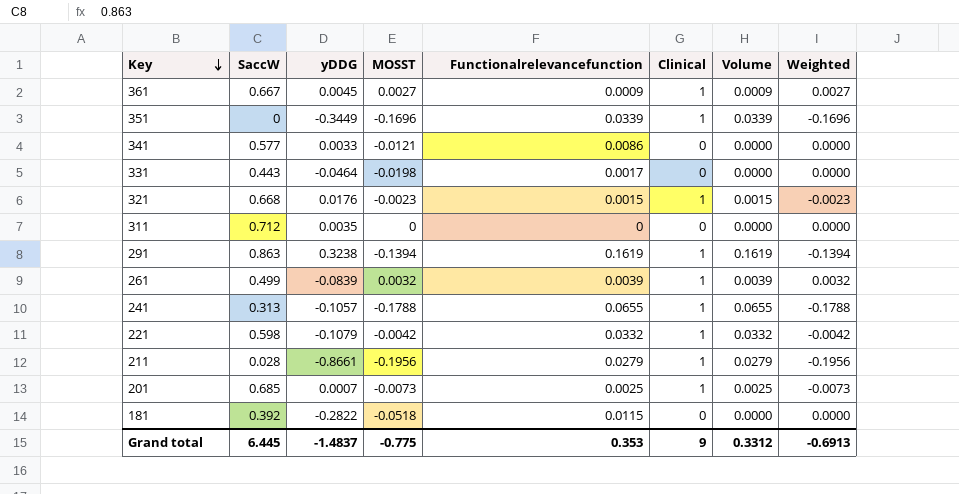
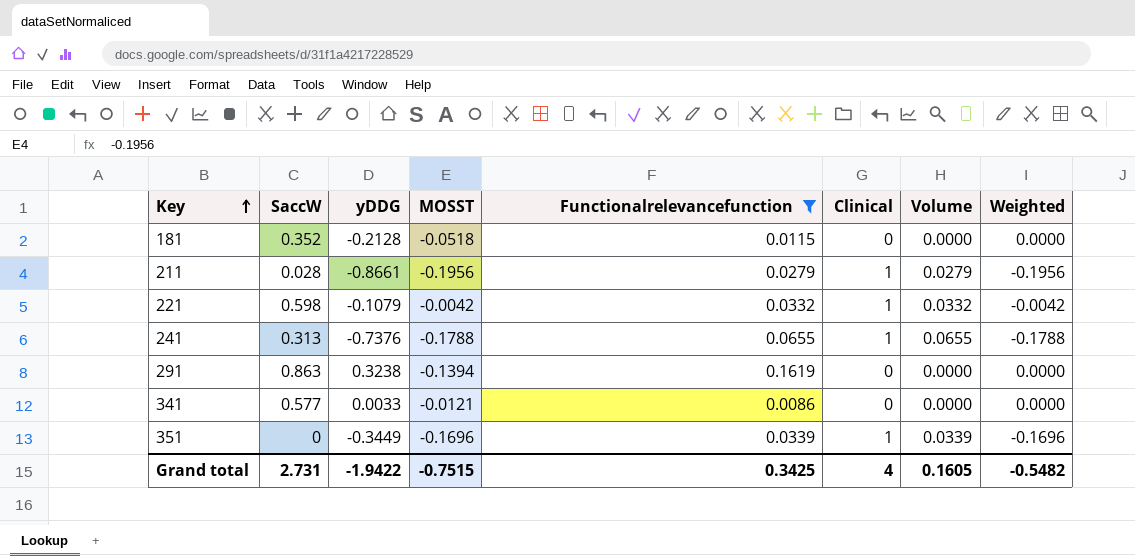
filter: none -> Functionalrelevancefunction >= 0.0086
row order: Key descending -> Key ascending
181 | SaccW: 0.392 -> 0.352
181 | yDDG: -0.2822 -> -0.2128
241 | yDDG: -0.1057 -> -0.7376
291 | Clinical: 1 -> 0
291 | Volume: 0.1619 -> 0.0000
291 | Weighted: -0.1394 -> 0.0000
Grand total | SaccW: 6.445 -> 2.731
Grand total | yDDG: -1.4837 -> -1.9422
Grand total | MOSST: -0.775 -> -0.7515
Grand total | Functionalrelevancefunction: 0.353 -> 0.3425
Grand total | Clinical: 9 -> 4
Grand total | Volume: 0.3312 -> 0.1605
Grand total | Weighted: -0.6913 -> -0.5482

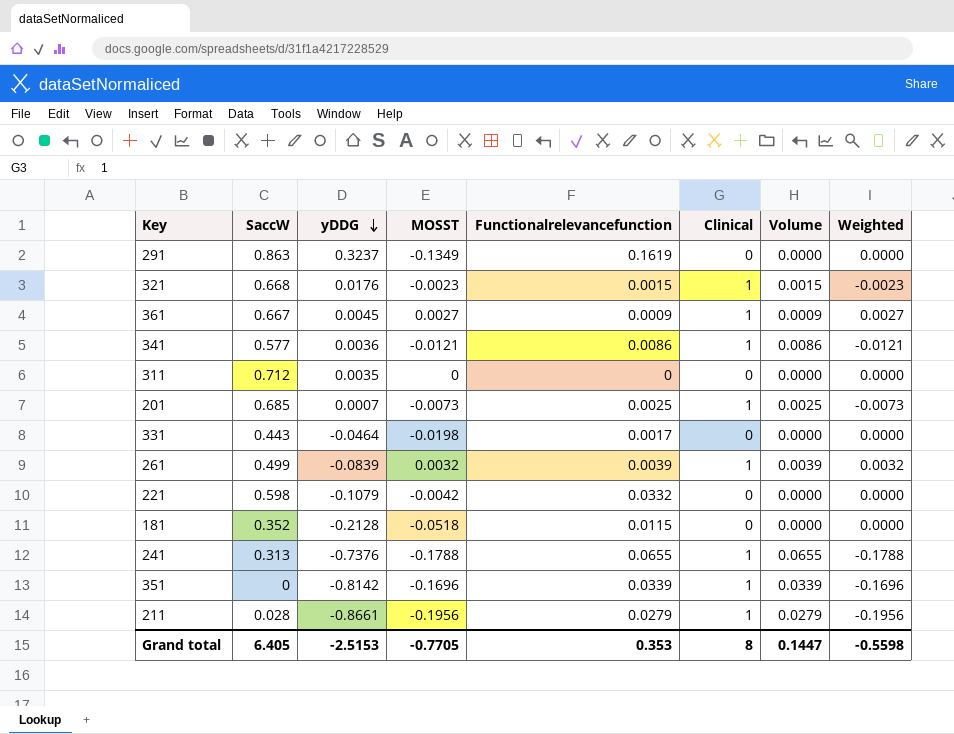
filter: Functionalrelevancefunction >= 0.0086 -> none
row order: Key ascending -> yDDG descending
291 | yDDG: 0.3238 -> 0.3237
291 | MOSST: -0.1394 -> -0.1349
341 | yDDG: 0.0033 -> 0.0036
341 | Clinical: 0 -> 1
341 | Volume: 0.0000 -> 0.0086
341 | Weighted: 0.0000 -> -0.0121
221 | Clinical: 1 -> 0
221 | Volume: 0.0332 -> 0.0000
221 | Weighted: -0.0042 -> 0.0000
351 | yDDG: -0.3449 -> -0.8142
Grand total | SaccW: 2.731 -> 6.405
Grand total | yDDG: -1.9422 -> -2.5153
Grand total | MOSST: -0.7515 -> -0.7705
Grand total | Functionalrelevancefunction: 0.3425 -> 0.353
Grand total | Clinical: 4 -> 8
Grand total | Volume: 0.1605 -> 0.1447
Grand total | Weighted: -0.5482 -> -0.5598

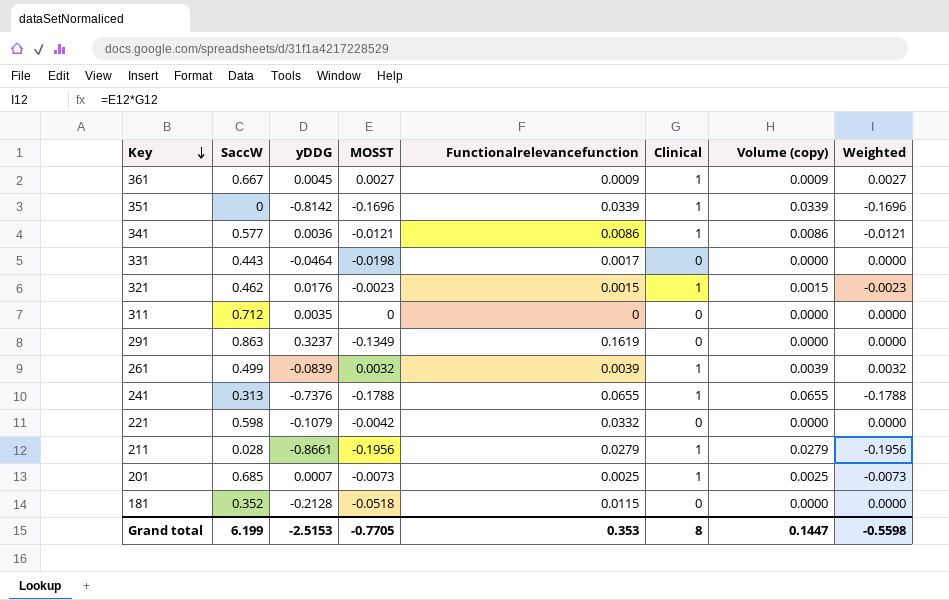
row order: yDDG descending -> Key descending
column name: Volume -> Volume (copy)
321 | SaccW: 0.668 -> 0.462
Grand total | SaccW: 6.405 -> 6.199

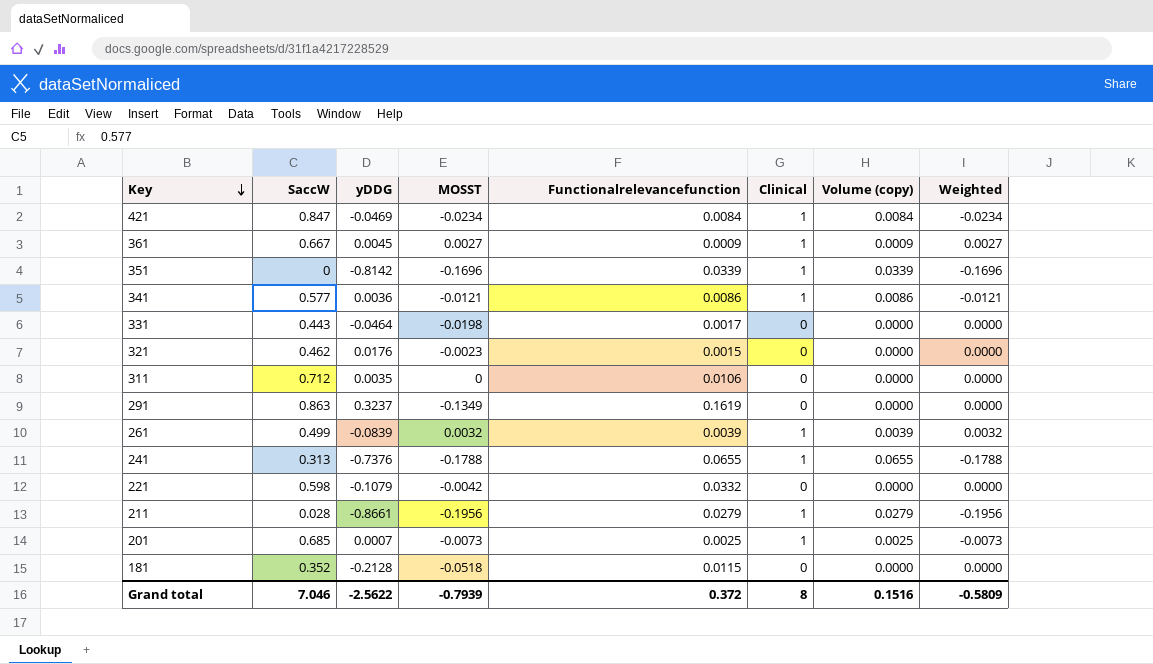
row 421: none -> 0.847 | -0.0469 | -0.0234 | 0.0084 | 1 | 0.0084 | -0.0234
321 | Clinical: 1 -> 0
321 | Volume (copy): 0.0015 -> 0.0000
321 | Weighted: -0.0023 -> 0.0000
311 | Functionalrelevancefunction: 0 -> 0.0106
Grand total | SaccW: 6.199 -> 7.046
Grand total | yDDG: -2.5153 -> -2.5622
Grand total | MOSST: -0.7705 -> -0.7939
Grand total | Functionalrelevancefunction: 0.353 -> 0.372
Grand total | Volume (copy): 0.1447 -> 0.1516
Grand total | Weighted: -0.5598 -> -0.5809

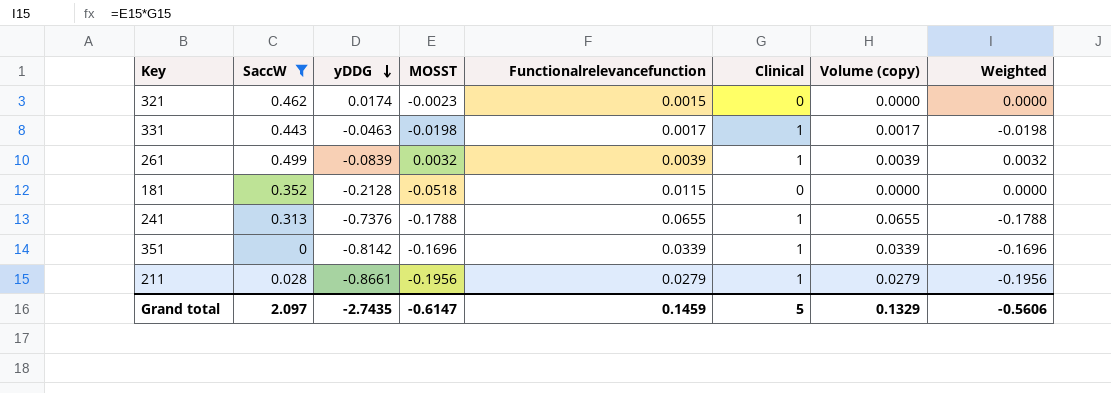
filter: none -> SaccW <= 0.499
row order: Key descending -> yDDG descending
321 | yDDG: 0.0176 -> 0.0174
331 | yDDG: -0.0464 -> -0.0463
331 | Clinical: 0 -> 1
331 | Volume (copy): 0.0000 -> 0.0017
331 | Weighted: 0.0000 -> -0.0198
Grand total | SaccW: 7.046 -> 2.097
Grand total | yDDG: -2.5622 -> -2.7435
Grand total | MOSST: -0.7939 -> -0.6147
Grand total | Functionalrelevancefunction: 0.372 -> 0.1459
Grand total | Clinical: 8 -> 5
Grand total | Volume (copy): 0.1516 -> 0.1329
Grand total | Weighted: -0.5809 -> -0.5606

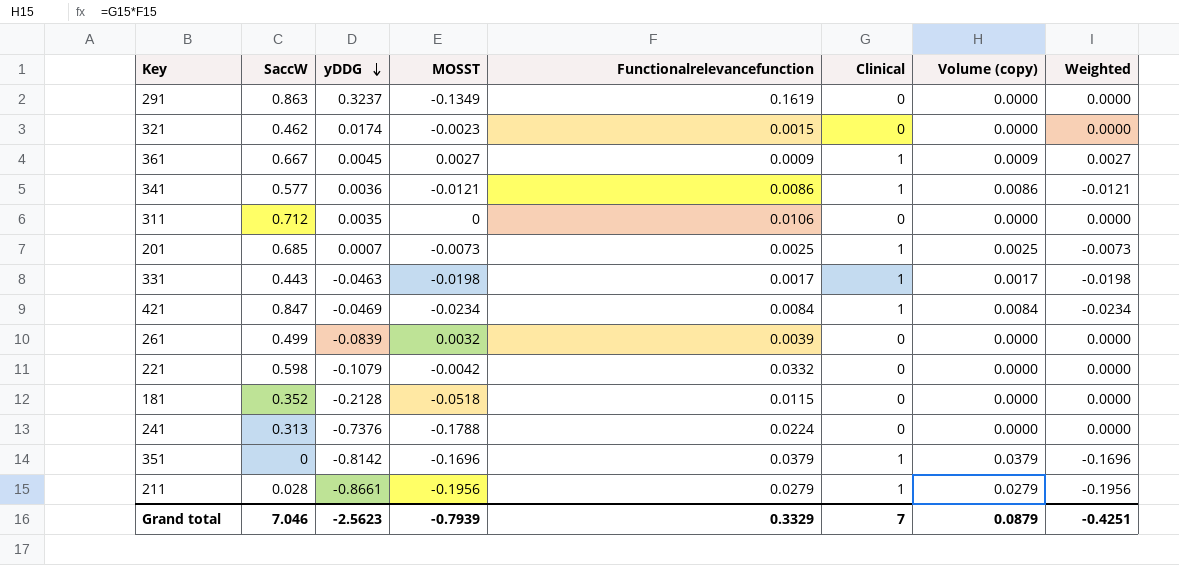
filter: SaccW <= 0.499 -> none
261 | Clinical: 1 -> 0
261 | Volume (copy): 0.0039 -> 0.0000
261 | Weighted: 0.0032 -> 0.0000
241 | Functionalrelevancefunction: 0.0655 -> 0.0224
241 | Clinical: 1 -> 0
241 | Volume (copy): 0.0655 -> 0.0000
241 | Weighted: -0.1788 -> 0.0000
351 | Functionalrelevancefunction: 0.0339 -> 0.0379
351 | Volume (copy): 0.0339 -> 0.0379
Grand total | SaccW: 2.097 -> 7.046
Grand total | yDDG: -2.7435 -> -2.5623
Grand total | MOSST: -0.6147 -> -0.7939
Grand total | Functionalrelevancefunction: 0.1459 -> 0.3329
Grand total | Clinical: 5 -> 7
Grand total | Volume (copy): 0.1329 -> 0.0879
Grand total | Weighted: -0.5606 -> -0.4251

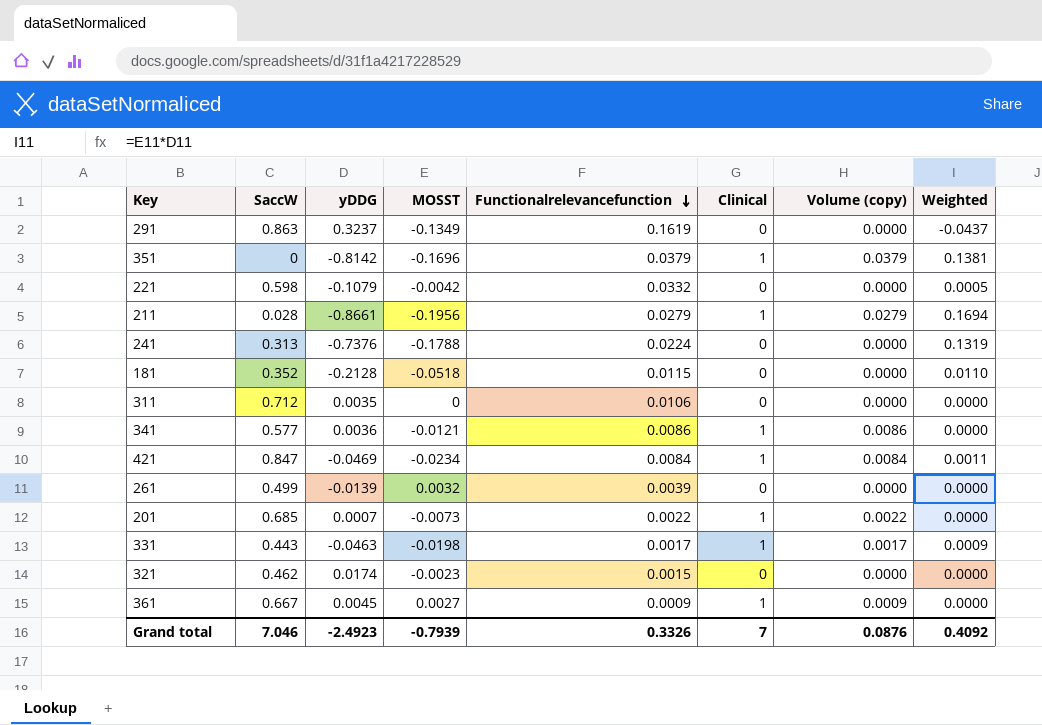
row order: yDDG descending -> Functionalrelevancefunction descending
column Weighted | formula: [MOSST] * [Clinical] -> [yDDG] * [MOSST]
261 | yDDG: -0.0839 -> -0.0139
201 | Functionalrelevancefunction: 0.0025 -> 0.0022
201 | Volume (copy): 0.0025 -> 0.0022
Grand total | yDDG: -2.5623 -> -2.4923
Grand total | Functionalrelevancefunction: 0.3329 -> 0.3326
Grand total | Volume (copy): 0.0879 -> 0.0876
Grand total | Weighted: -0.4251 -> 0.4092

